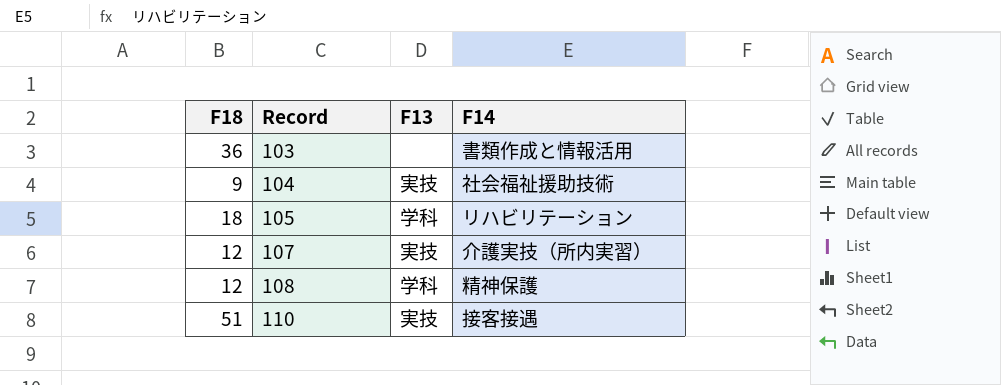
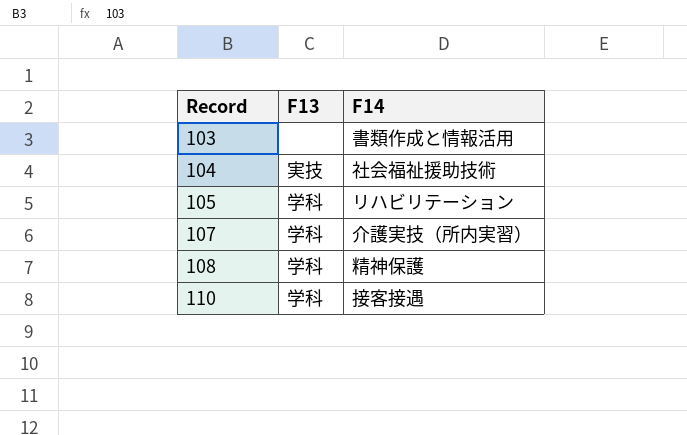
column F18 | position: 1 -> none
107 | F13: 実技 -> 学科
110 | F13: 実技 -> 学科

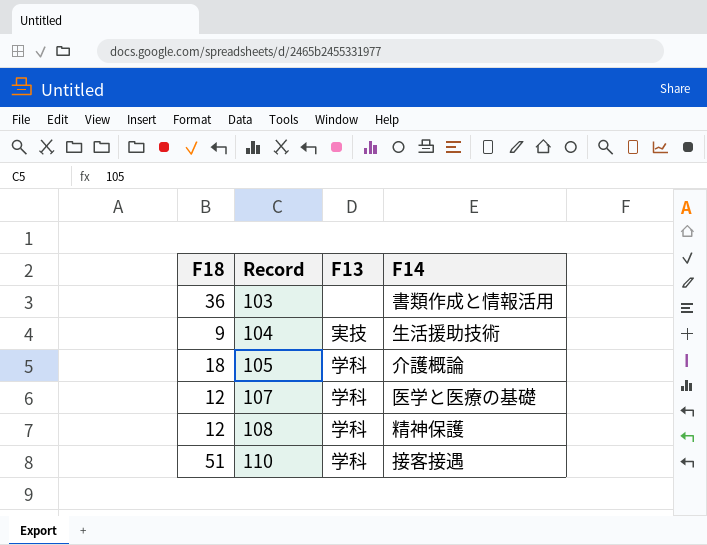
column F18 | position: none -> 1
104 | F14: 社会福祉援助技術 -> 生活援助技術
105 | F14: リハビリテーション -> 介護概論
107 | F14: 介護実技（所内実習） -> 医学と医療の基礎

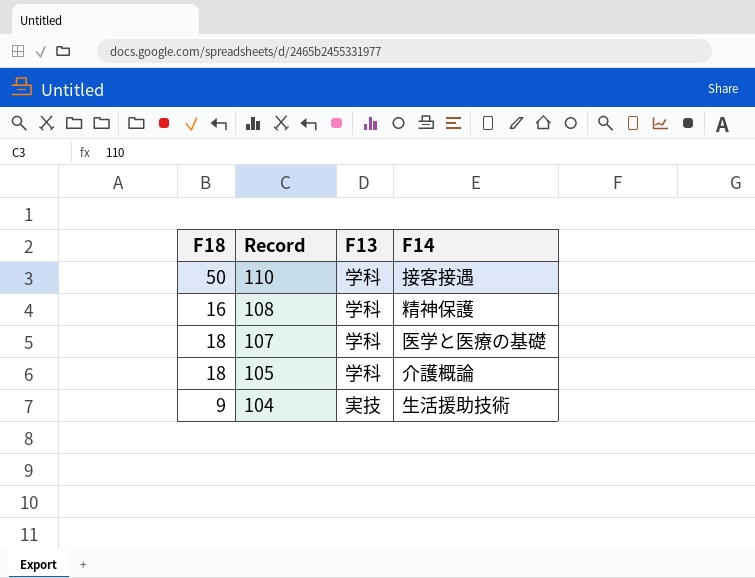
row order: Record ascending -> Record descending
row 103: 36 | none | 書類作成と情報活用 -> none
110 | F18: 51 -> 50
108 | F18: 12 -> 16
107 | F18: 12 -> 18

